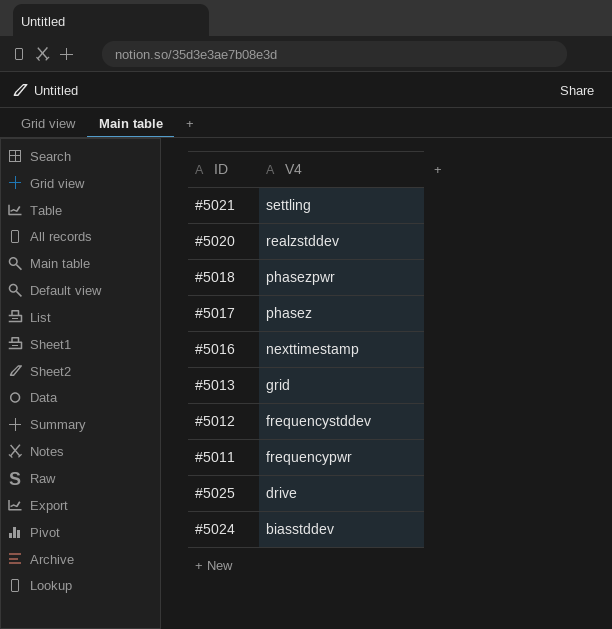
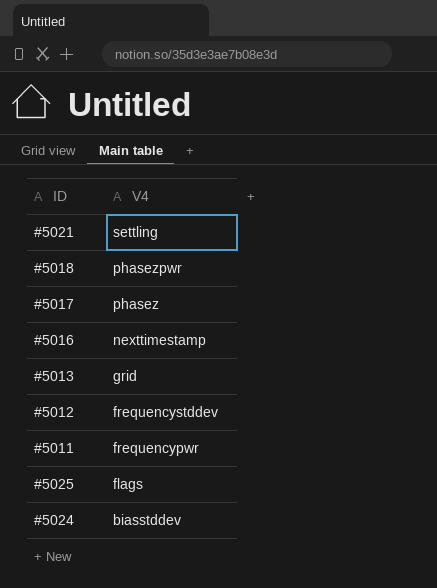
row #5020: realzstddev -> none
#5025 | V4: drive -> flags

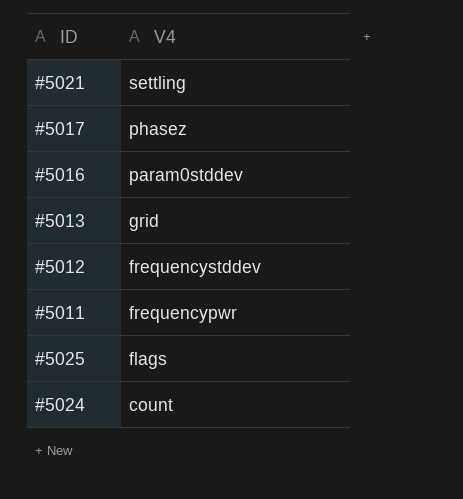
row #5018: phasezpwr -> none
#5016 | V4: nexttimestamp -> param0stddev
#5024 | V4: biasstddev -> count

